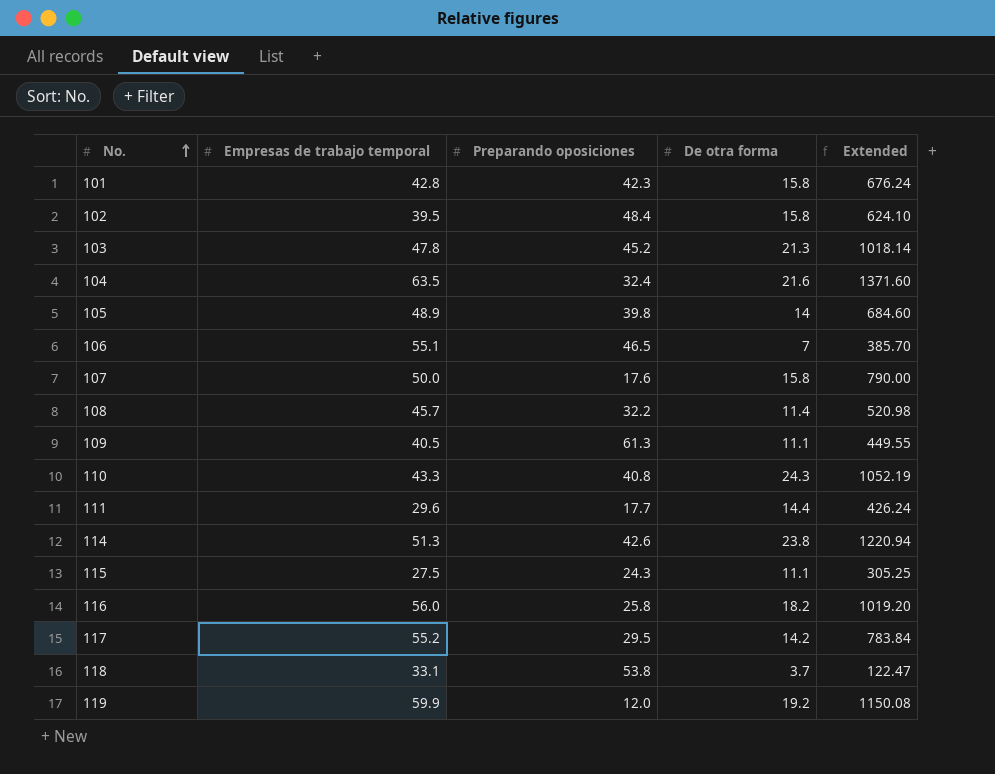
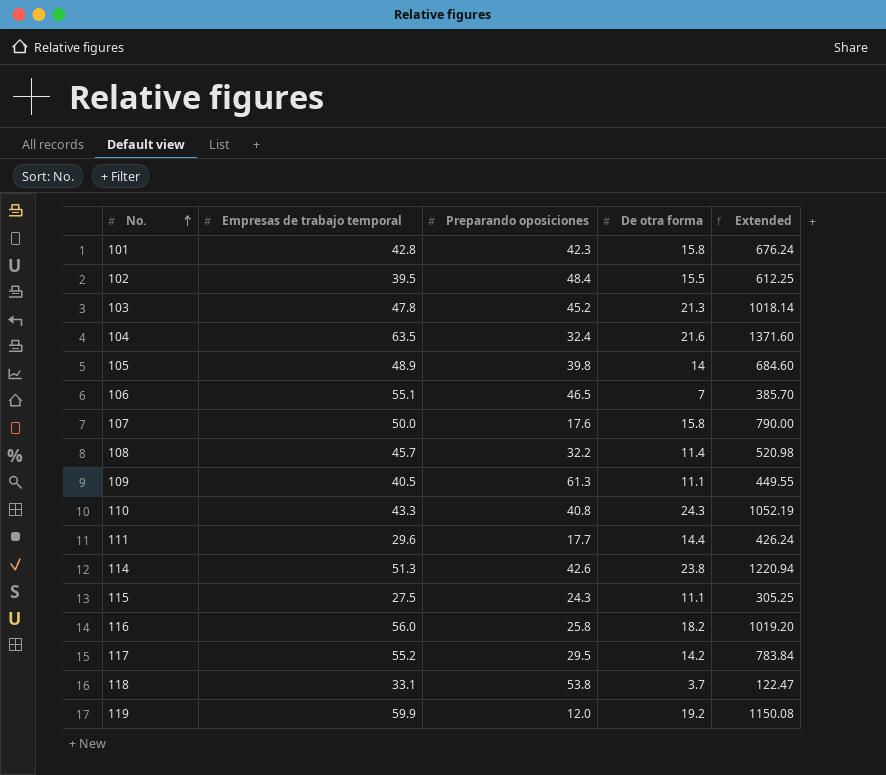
102 | De otra forma: 15.8 -> 15.5
102 | Extended: 624.10 -> 612.25

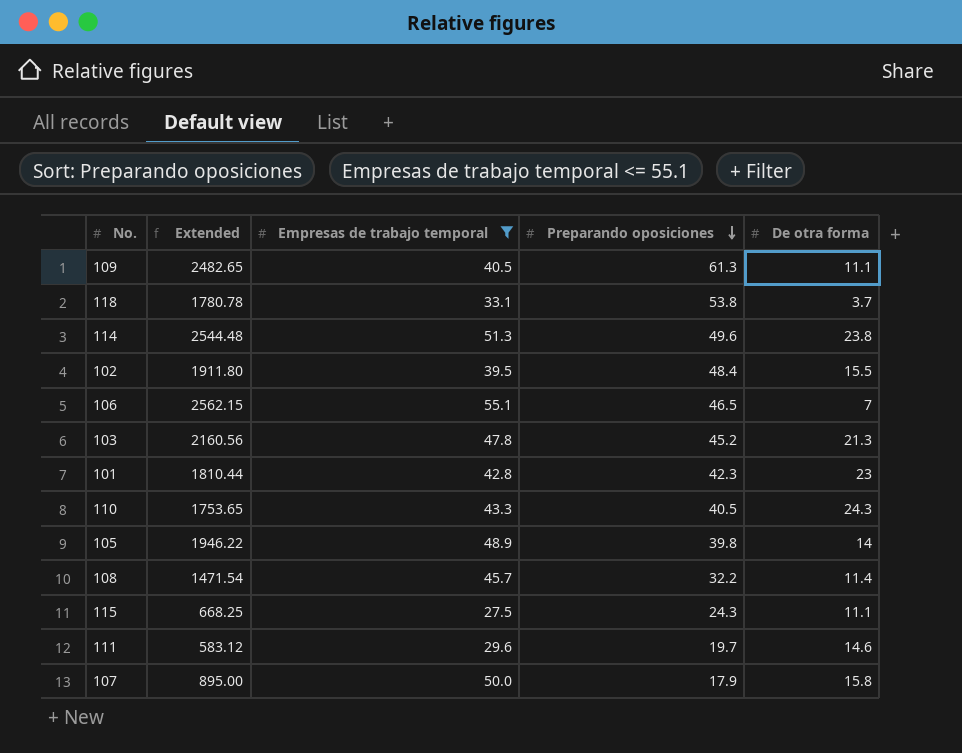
filter: none -> Empresas de trabajo temporal <= 55.1
row order: No. ascending -> Preparando oposiciones descending
column Extended | formula: [Empresas de trabajo temporal] * [De otra forma] -> [Empresas de trabajo temporal] * [Preparando oposiciones]
column Extended | position: 5 -> 2
114 | Preparando oposiciones: 42.6 -> 49.6
101 | De otra forma: 15.8 -> 23
110 | Preparando oposiciones: 40.8 -> 40.5
111 | Preparando oposiciones: 17.7 -> 19.7
111 | De otra forma: 14.4 -> 14.6
107 | Preparando oposiciones: 17.6 -> 17.9

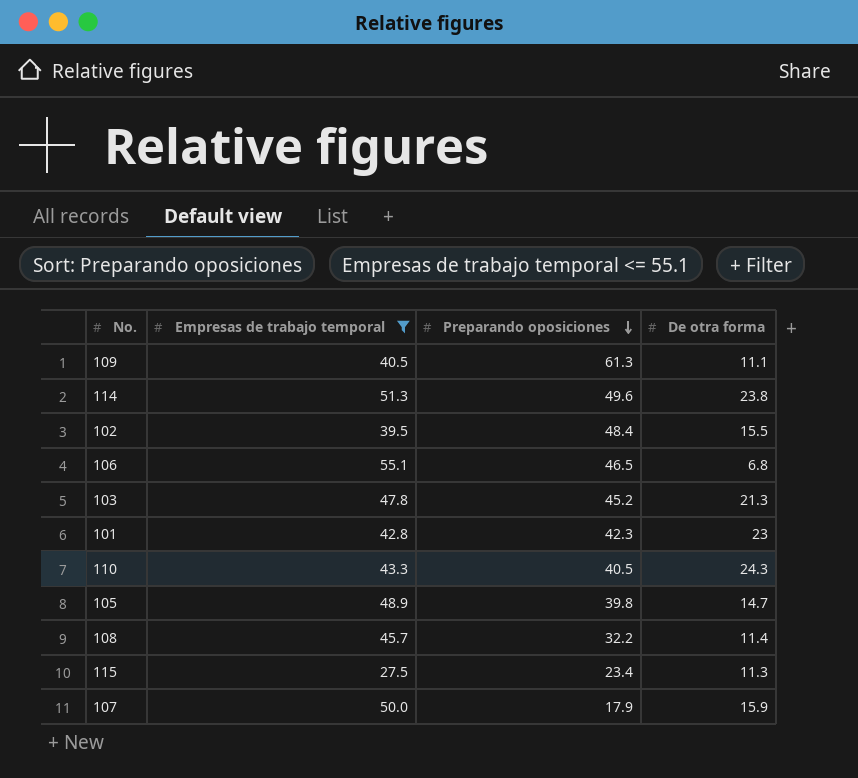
column Extended | formula: [Empresas de trabajo temporal] * [Preparando oposiciones] -> none
row 118: 1780.78 | 33.1 | 53.8 | 3.7 -> none
row 111: 583.12 | 29.6 | 19.7 | 14.6 -> none
106 | De otra forma: 7 -> 6.8
105 | De otra forma: 14 -> 14.7
115 | Preparando oposiciones: 24.3 -> 23.4
115 | De otra forma: 11.1 -> 11.3
107 | De otra forma: 15.8 -> 15.9

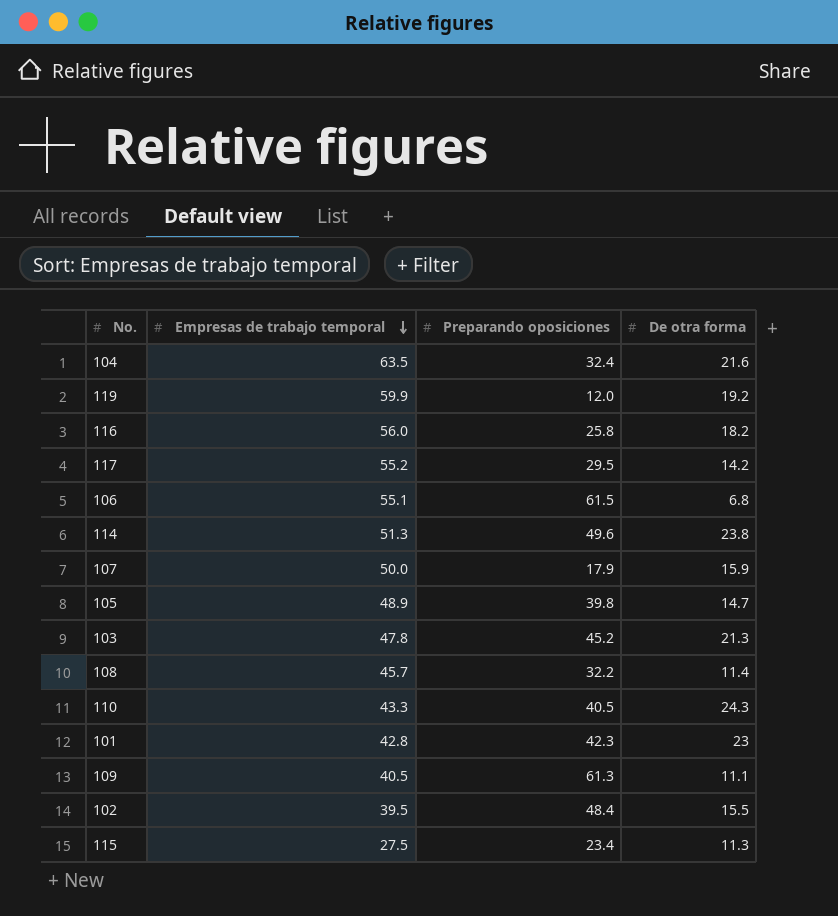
filter: Empresas de trabajo temporal <= 55.1 -> none
row order: Preparando oposiciones descending -> Empresas de trabajo temporal descending
106 | Preparando oposiciones: 46.5 -> 61.5

